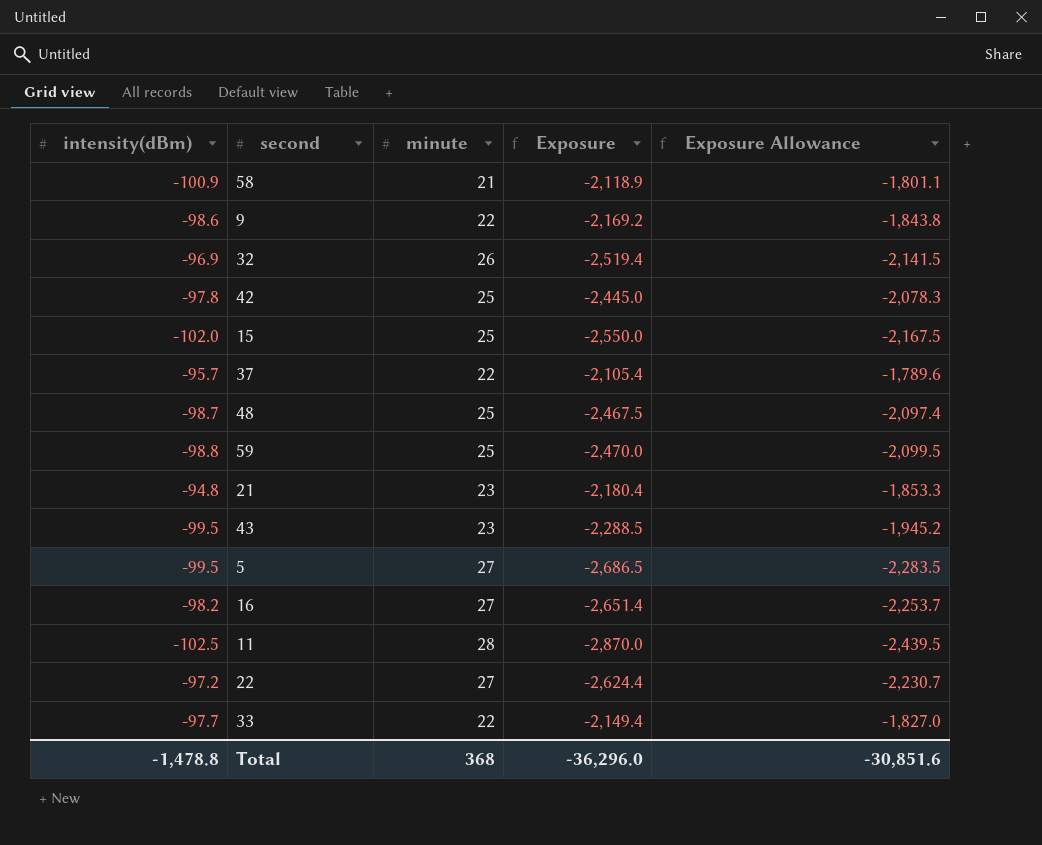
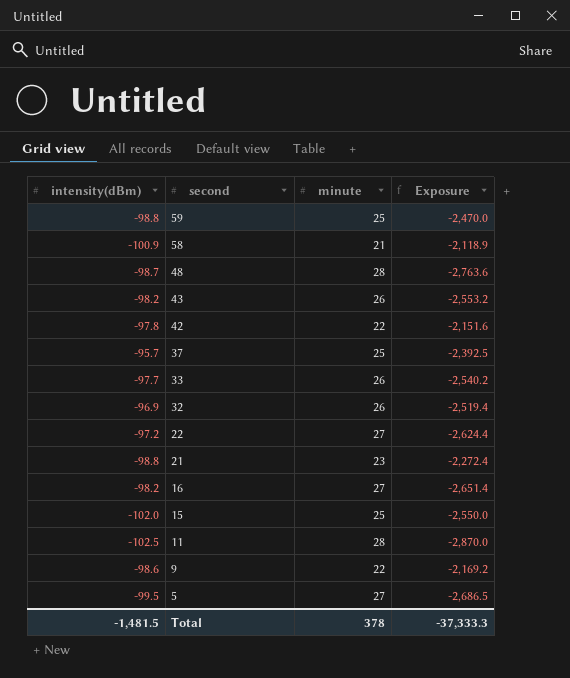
row order: none -> second descending
column Exposure Allowance | formula: [Exposure] * 0.85 -> none
48 | minute: 25 -> 28
48 | Exposure: -2,467.5 -> -2,763.6
43 | intensity(dBm): -99.5 -> -98.2
43 | minute: 23 -> 26
43 | Exposure: -2,288.5 -> -2,553.2
42 | minute: 25 -> 22
42 | Exposure: -2,445.0 -> -2,151.6
37 | minute: 22 -> 25
37 | Exposure: -2,105.4 -> -2,392.5
33 | minute: 22 -> 26
33 | Exposure: -2,149.4 -> -2,540.2
21 | intensity(dBm): -94.8 -> -98.8
21 | Exposure: -2,180.4 -> -2,272.4
Total | intensity(dBm): -1,478.8 -> -1,481.5
Total | minute: 368 -> 378
Total | Exposure: -36,296.0 -> -37,333.3

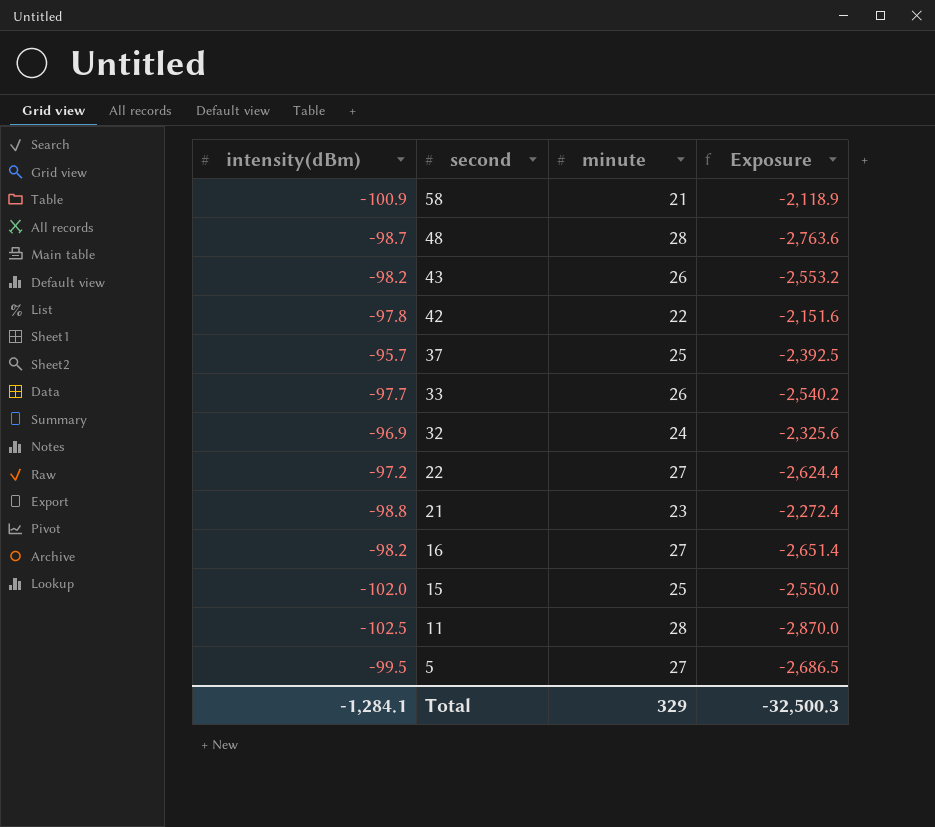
row 59: -98.8 | 25 | -2,470.0 -> none
row 9: -98.6 | 22 | -2,169.2 -> none
32 | minute: 26 -> 24
32 | Exposure: -2,519.4 -> -2,325.6
Total | intensity(dBm): -1,481.5 -> -1,284.1
Total | minute: 378 -> 329
Total | Exposure: -37,333.3 -> -32,500.3

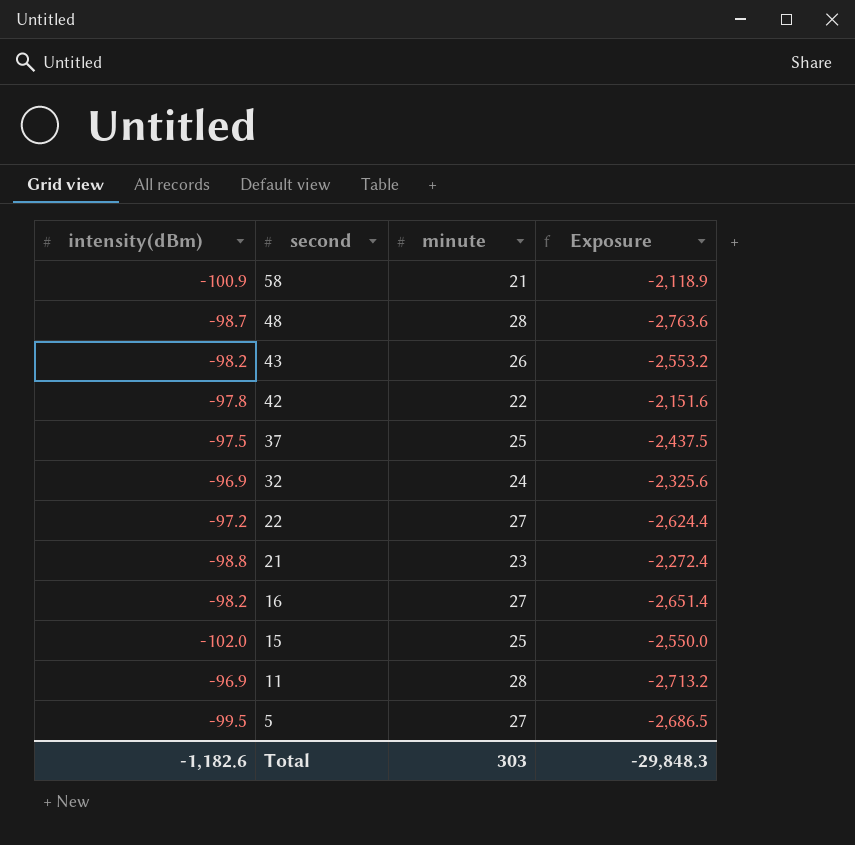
row 33: -97.7 | 26 | -2,540.2 -> none
37 | intensity(dBm): -95.7 -> -97.5
37 | Exposure: -2,392.5 -> -2,437.5
11 | intensity(dBm): -102.5 -> -96.9
11 | Exposure: -2,870.0 -> -2,713.2
Total | intensity(dBm): -1,284.1 -> -1,182.6
Total | minute: 329 -> 303
Total | Exposure: -32,500.3 -> -29,848.3

